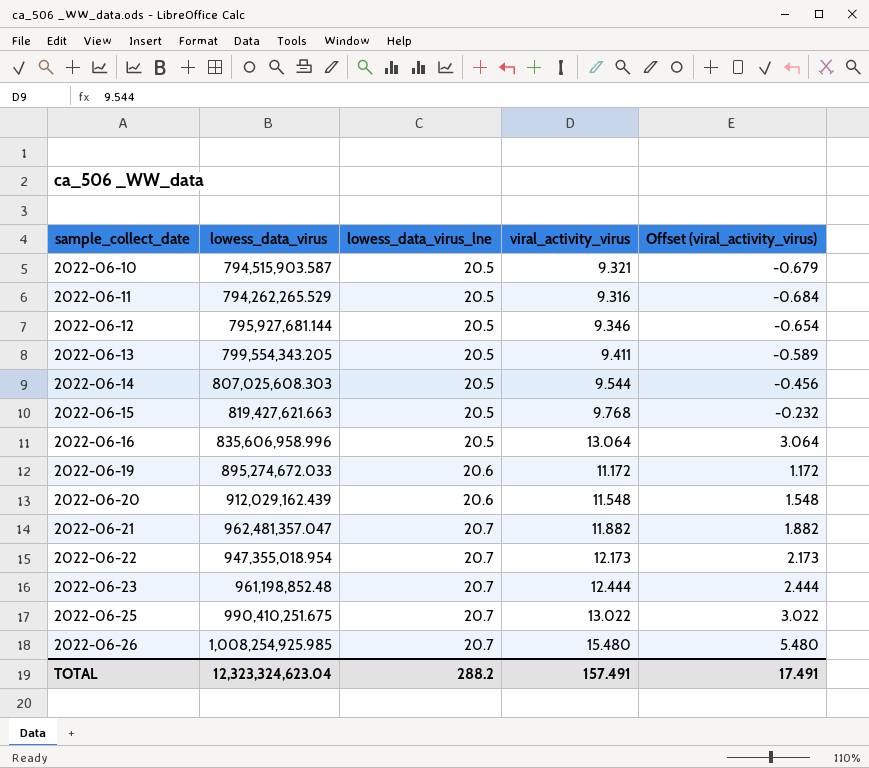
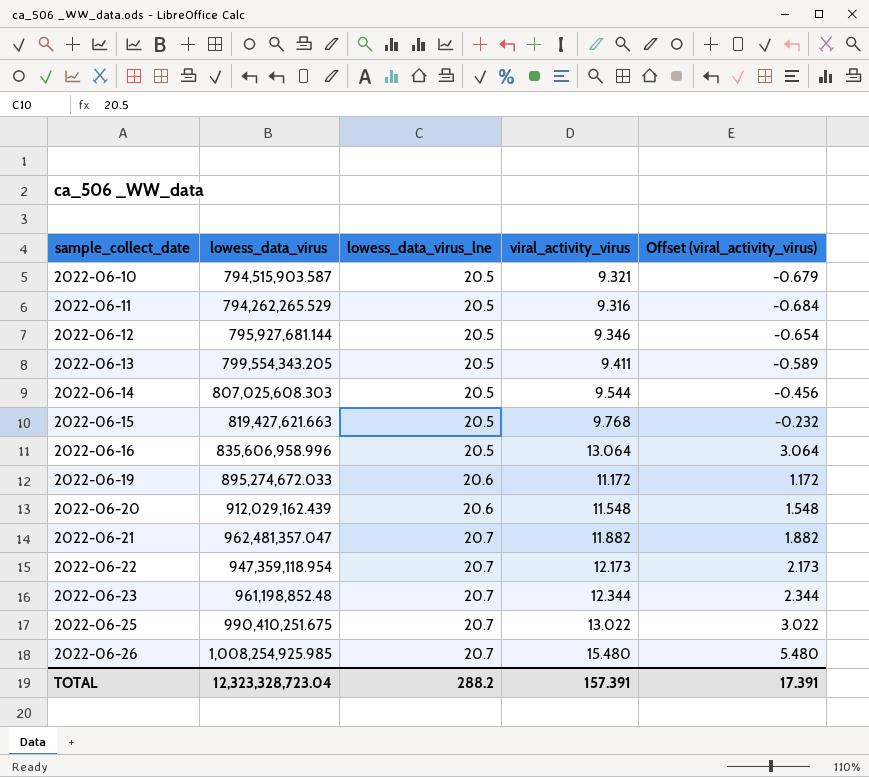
2022-06-22 | lowess_data_virus: 947,355,018.954 -> 947,359,118.954
2022-06-23 | viral_activity_virus: 12.444 -> 12.344
2022-06-23 | Offset (viral_activity_virus): 2.444 -> 2.344
TOTAL | lowess_data_virus: 12,323,324,623.04 -> 12,323,328,723.04
TOTAL | viral_activity_virus: 157.491 -> 157.391
TOTAL | Offset (viral_activity_virus): 17.491 -> 17.391

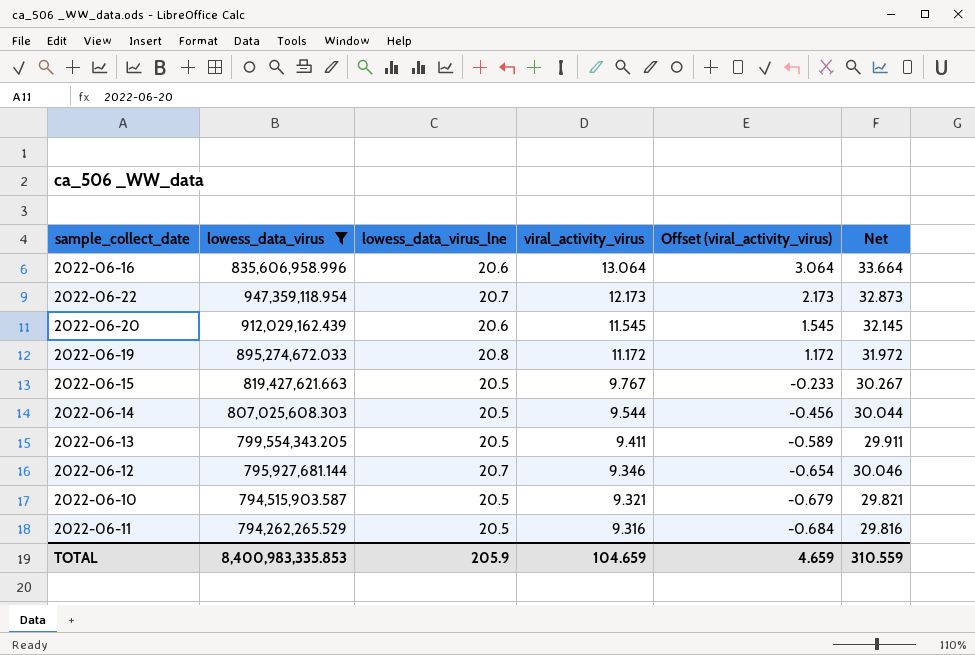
filter: none -> lowess_data_virus <= 947,359,118.954
row order: sample_collect_date ascending -> viral_activity_virus descending
column Net | formula: none -> [lowess_data_virus_lne] + [viral_activity_virus]
2022-06-16 | lowess_data_virus_lne: 20.5 -> 20.6
2022-06-20 | viral_activity_virus: 11.548 -> 11.545
2022-06-20 | Offset (viral_activity_virus): 1.548 -> 1.545
2022-06-19 | lowess_data_virus_lne: 20.6 -> 20.8
2022-06-15 | viral_activity_virus: 9.768 -> 9.767
2022-06-15 | Offset (viral_activity_virus): -0.232 -> -0.233
2022-06-12 | lowess_data_virus_lne: 20.5 -> 20.7
TOTAL | lowess_data_virus: 12,323,328,723.04 -> 8,400,983,335.853
TOTAL | lowess_data_virus_lne: 288.2 -> 205.9
TOTAL | viral_activity_virus: 157.391 -> 104.659
TOTAL | Offset (viral_activity_virus): 17.391 -> 4.659

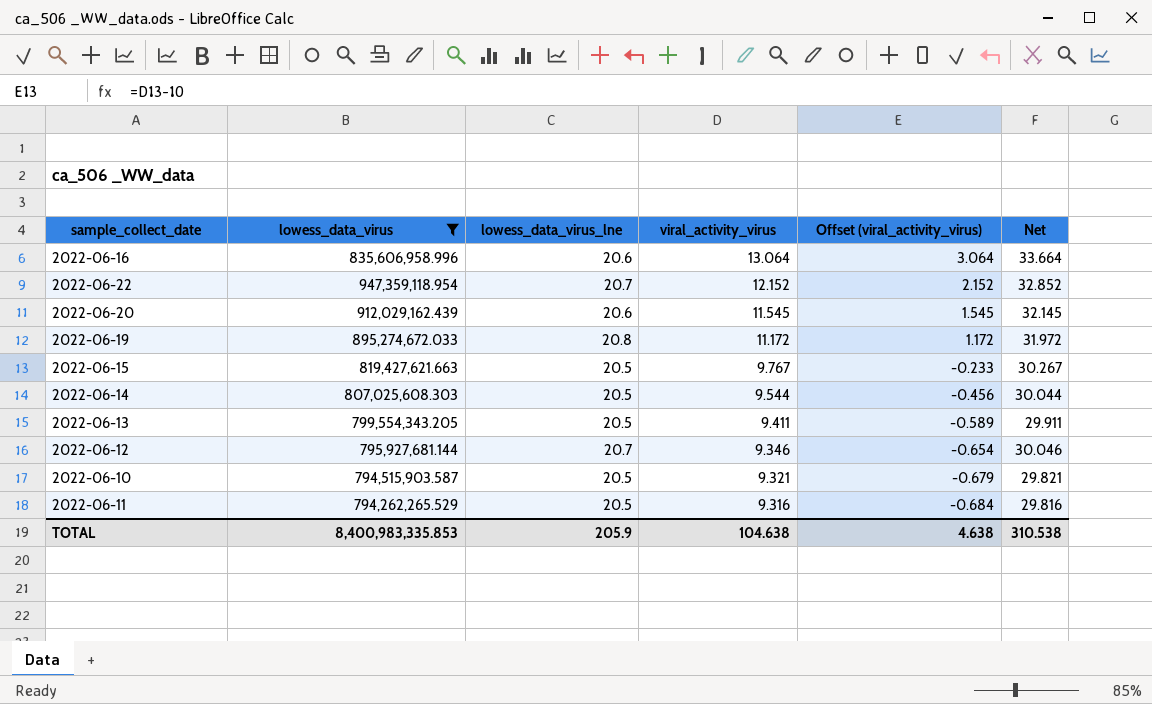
2022-06-22 | viral_activity_virus: 12.173 -> 12.152
2022-06-22 | Offset (viral_activity_virus): 2.173 -> 2.152
2022-06-22 | Net: 32.873 -> 32.852
TOTAL | viral_activity_virus: 104.659 -> 104.638
TOTAL | Offset (viral_activity_virus): 4.659 -> 4.638
TOTAL | Net: 310.559 -> 310.538

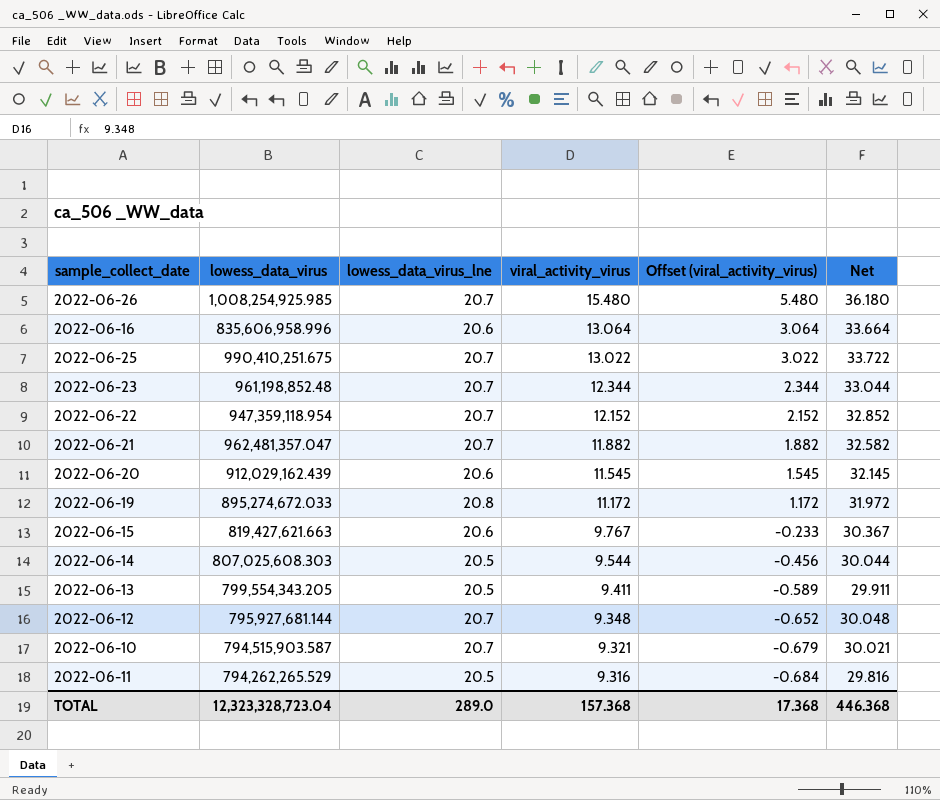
filter: lowess_data_virus <= 947,359,118.954 -> none
2022-06-15 | lowess_data_virus_lne: 20.5 -> 20.6
2022-06-15 | Net: 30.267 -> 30.367
2022-06-12 | viral_activity_virus: 9.346 -> 9.348
2022-06-12 | Offset (viral_activity_virus): -0.654 -> -0.652
2022-06-12 | Net: 30.046 -> 30.048
2022-06-10 | lowess_data_virus_lne: 20.5 -> 20.7
2022-06-10 | Net: 29.821 -> 30.021
TOTAL | lowess_data_virus: 8,400,983,335.853 -> 12,323,328,723.04
TOTAL | lowess_data_virus_lne: 205.9 -> 289.0
TOTAL | viral_activity_virus: 104.638 -> 157.368
TOTAL | Offset (viral_activity_virus): 4.638 -> 17.368
TOTAL | Net: 310.538 -> 446.368

